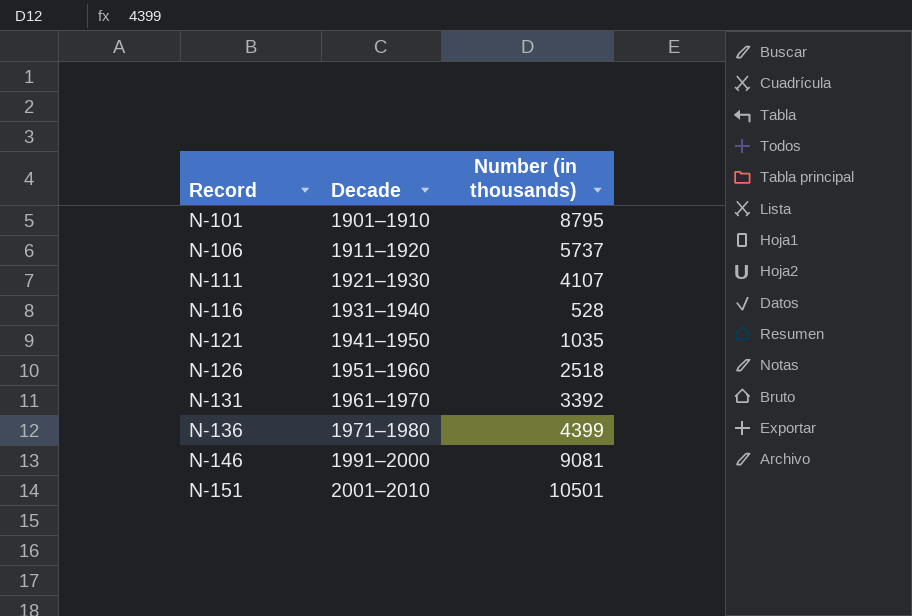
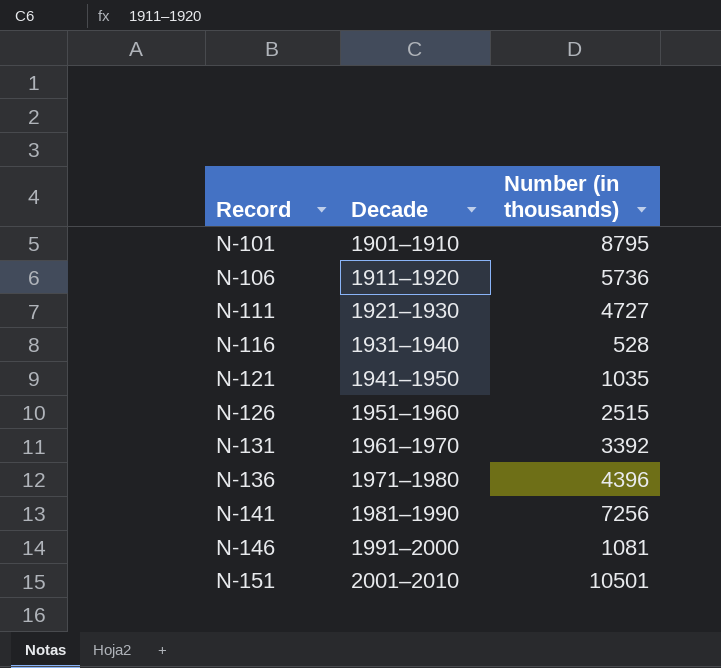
N-106 | Number (in thousands): 5737 -> 5736
N-111 | Number (in thousands): 4107 -> 4727
N-126 | Number (in thousands): 2518 -> 2515
N-136 | Number (in thousands): 4399 -> 4396
row N-141: none -> 1981–1990 | 7256
N-146 | Number (in thousands): 9081 -> 1081

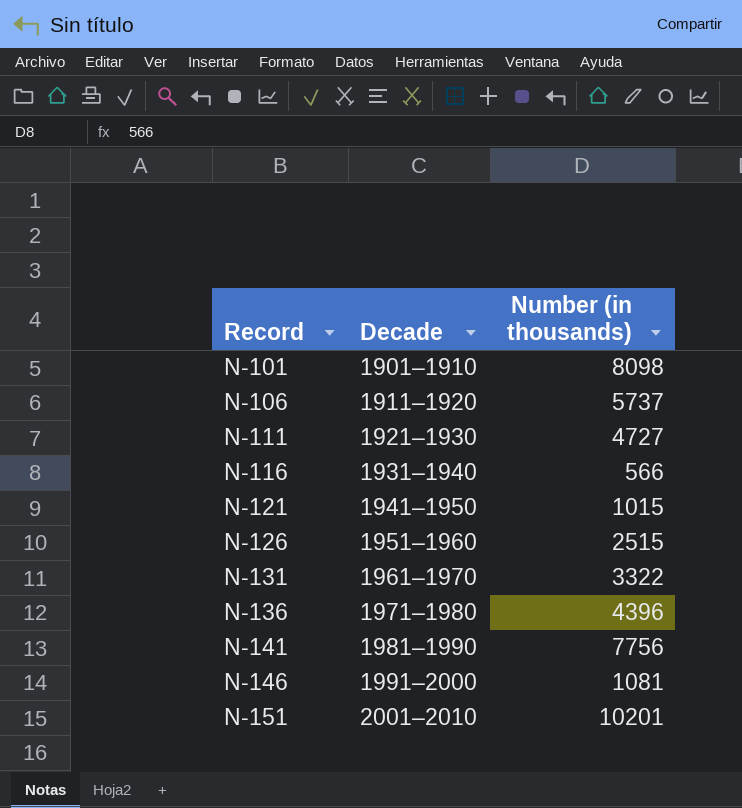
N-101 | Number (in thousands): 8795 -> 8098
N-106 | Number (in thousands): 5736 -> 5737
N-116 | Number (in thousands): 528 -> 566
N-121 | Number (in thousands): 1035 -> 1015
N-131 | Number (in thousands): 3392 -> 3322
N-141 | Number (in thousands): 7256 -> 7756
N-151 | Number (in thousands): 10501 -> 10201

